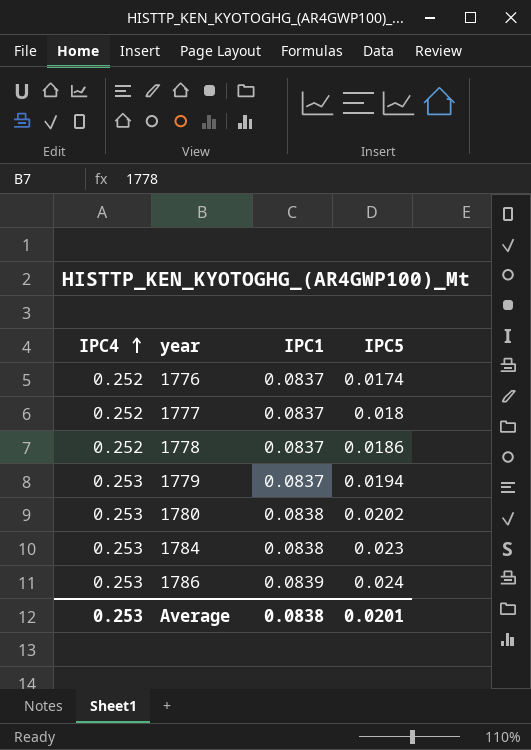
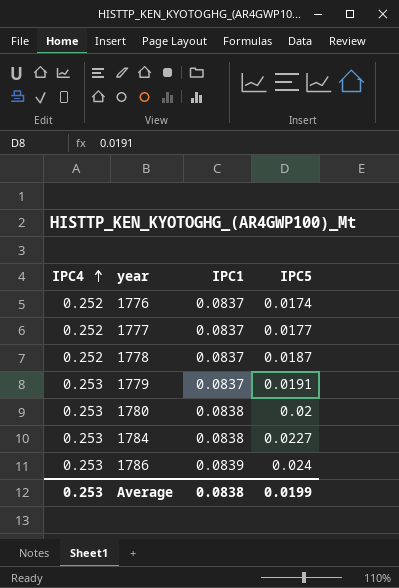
1777 | IPC5: 0.018 -> 0.0177
1778 | IPC5: 0.0186 -> 0.0187
1779 | IPC5: 0.0194 -> 0.0191
1780 | IPC5: 0.0202 -> 0.02
1784 | IPC5: 0.023 -> 0.0227
Average | IPC5: 0.0201 -> 0.0199

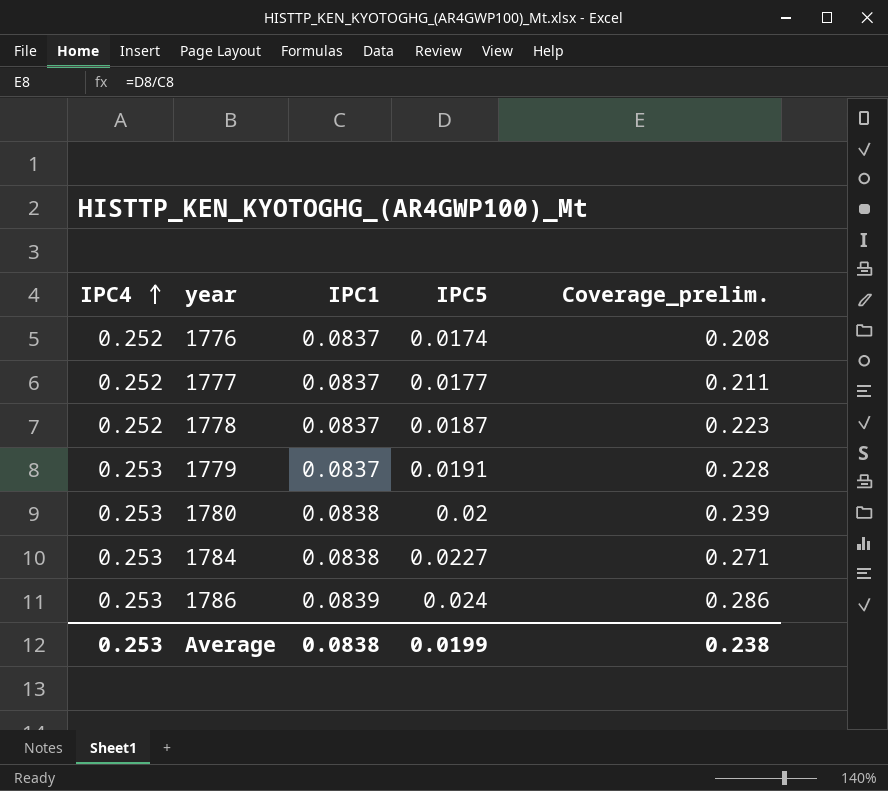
column Coverage_prelim. | formula: none -> [IPC5] / [IPC1]

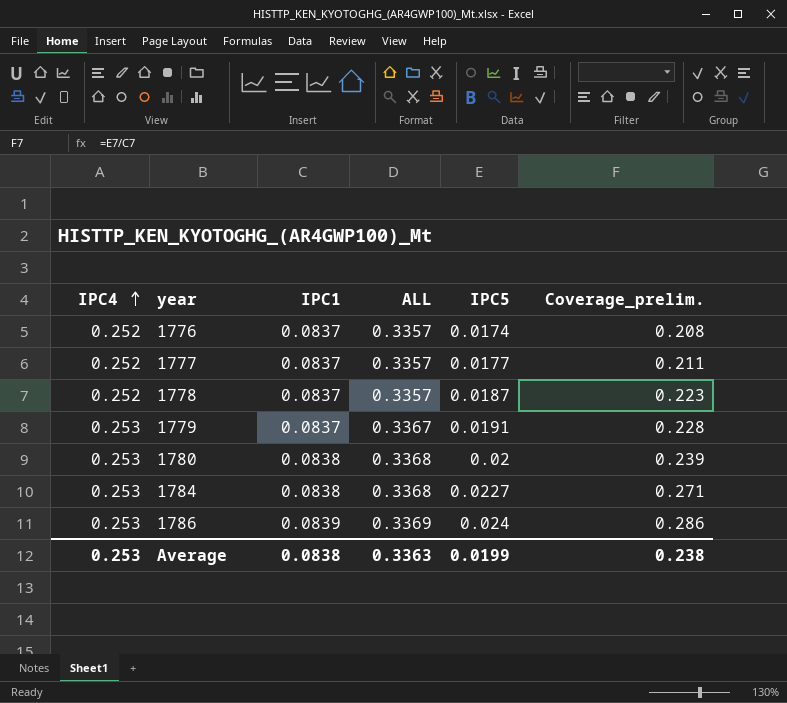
column ALL | formula: none -> [IPC4] + [IPC1]

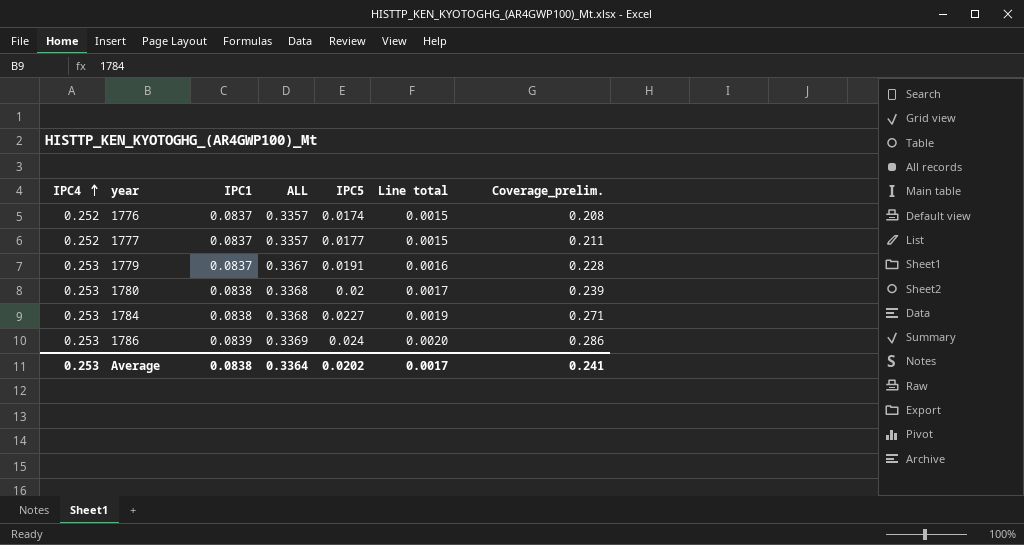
column Line total | formula: none -> [IPC1] * [IPC5]
row 1778: 0.252 | 0.0837 | 0.3357 | 0.0187 | 0.223 -> none
Average | ALL: 0.3363 -> 0.3364
Average | IPC5: 0.0199 -> 0.0202
Average | Coverage_prelim.: 0.238 -> 0.241

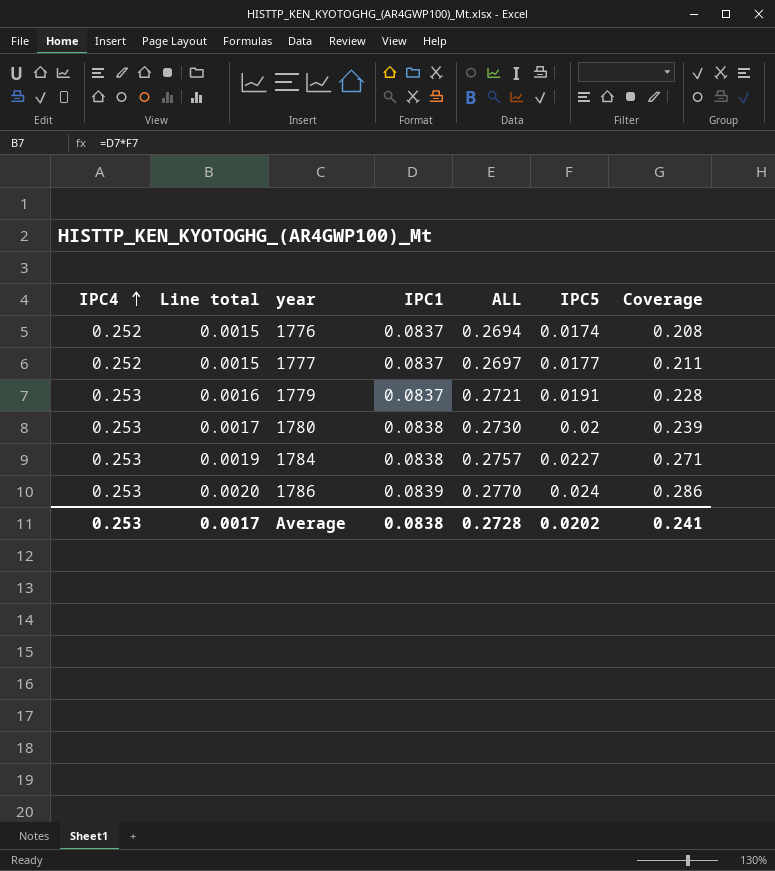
column Line total | position: 6 -> 2
column ALL | formula: [IPC4] + [IPC1] -> [IPC4] + [IPC5]
column name: Coverage_prelim. -> Coverage
Average | ALL: 0.3364 -> 0.2728

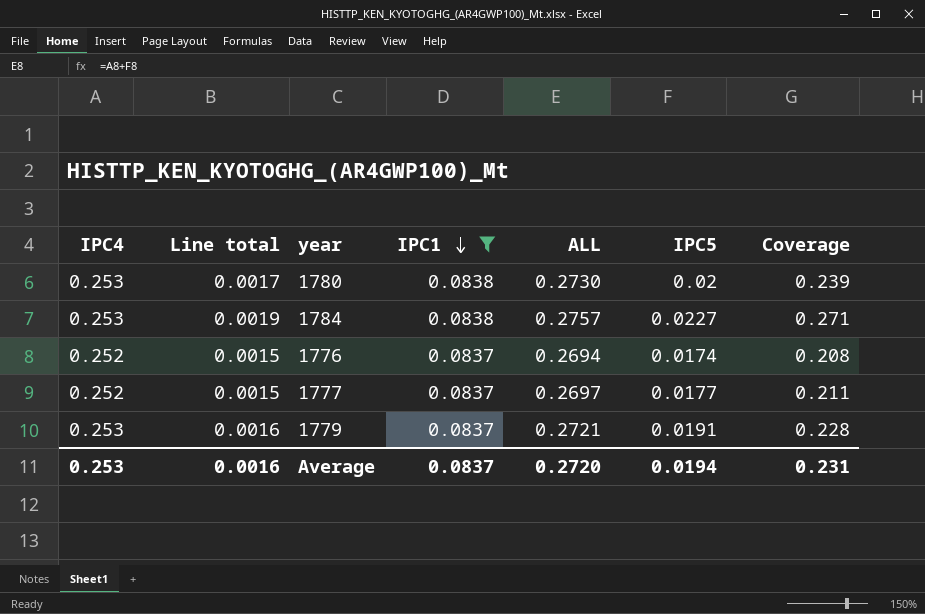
filter: none -> IPC1 != 0.0839
row order: IPC4 ascending -> IPC1 descending
Average | Line total: 0.0017 -> 0.0016
Average | IPC1: 0.0838 -> 0.0837
Average | ALL: 0.2728 -> 0.2720
Average | IPC5: 0.0202 -> 0.0194
Average | Coverage: 0.241 -> 0.231

